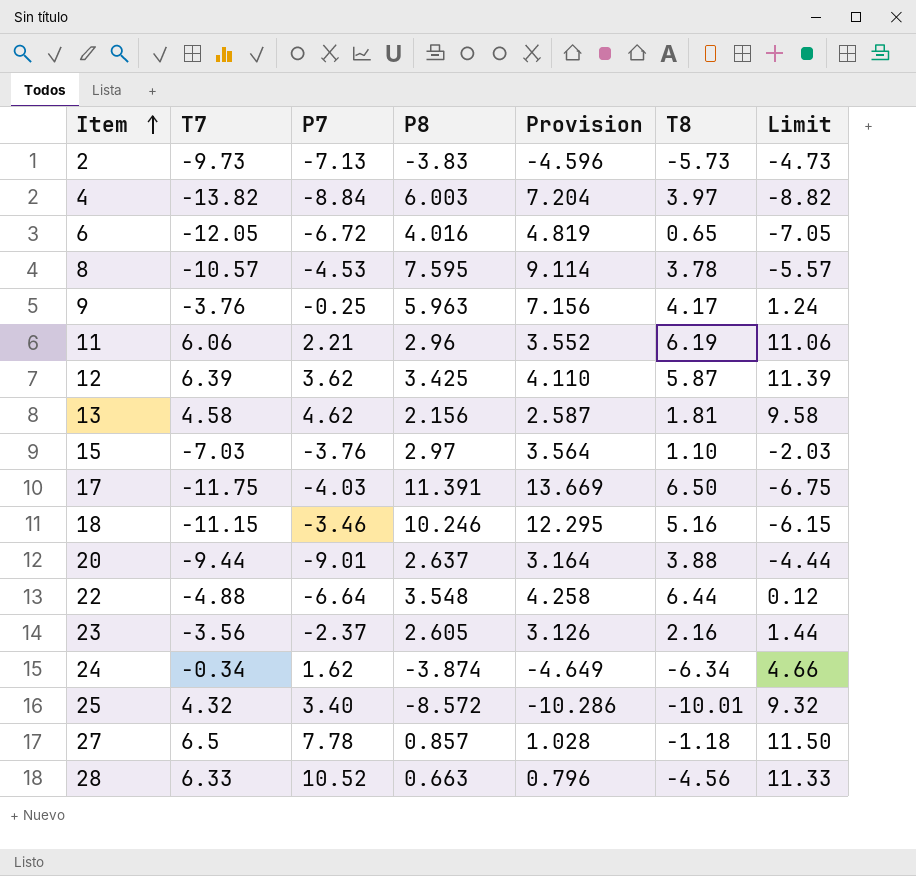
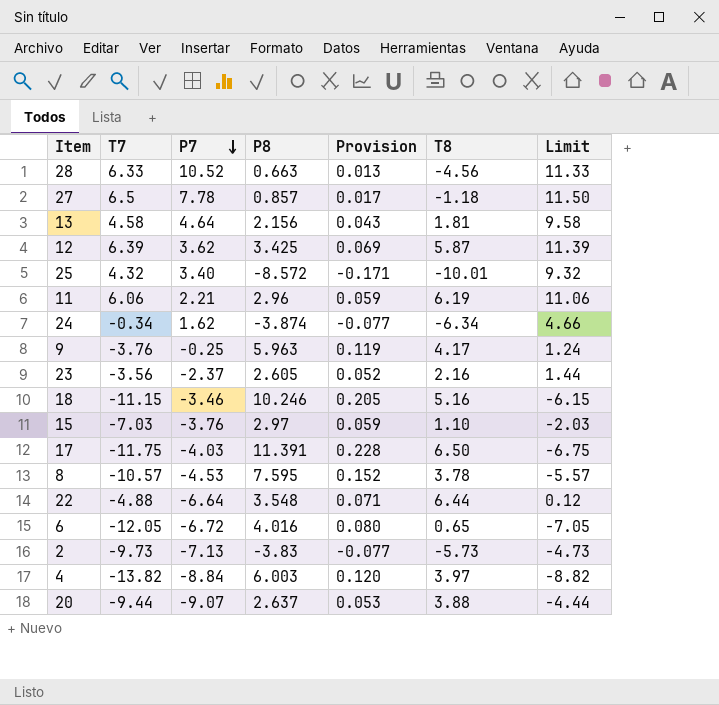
row order: Item ascending -> P7 descending
column Provision | formula: [P8] * 1.2 -> [P8] * 0.02
13 | P7: 4.62 -> 4.64
20 | P7: -9.01 -> -9.07

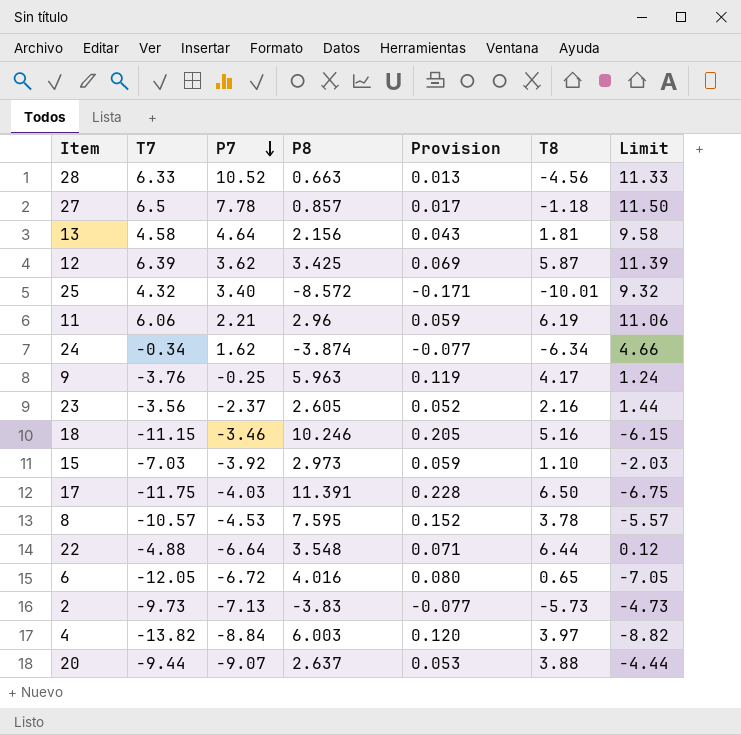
15 | P7: -3.76 -> -3.92
15 | P8: 2.97 -> 2.973

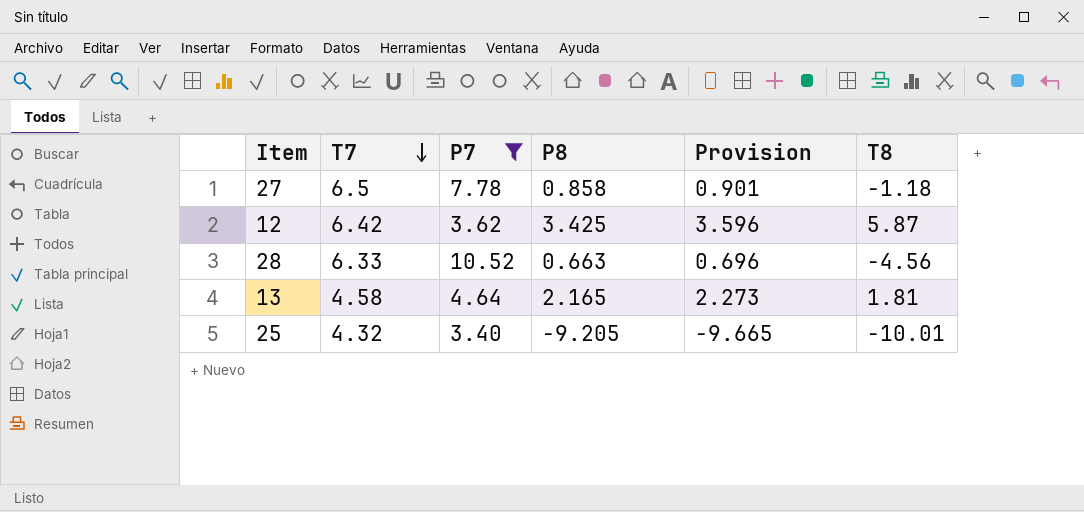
filter: none -> P7 >= 3.40
row order: P7 descending -> T7 descending
column Limit | formula: [T7] + 5 -> none
column Provision | formula: [P8] * 0.02 -> [P8] * 1.05
27 | P8: 0.857 -> 0.858
12 | T7: 6.39 -> 6.42
13 | P8: 2.156 -> 2.165
25 | P8: -8.572 -> -9.205

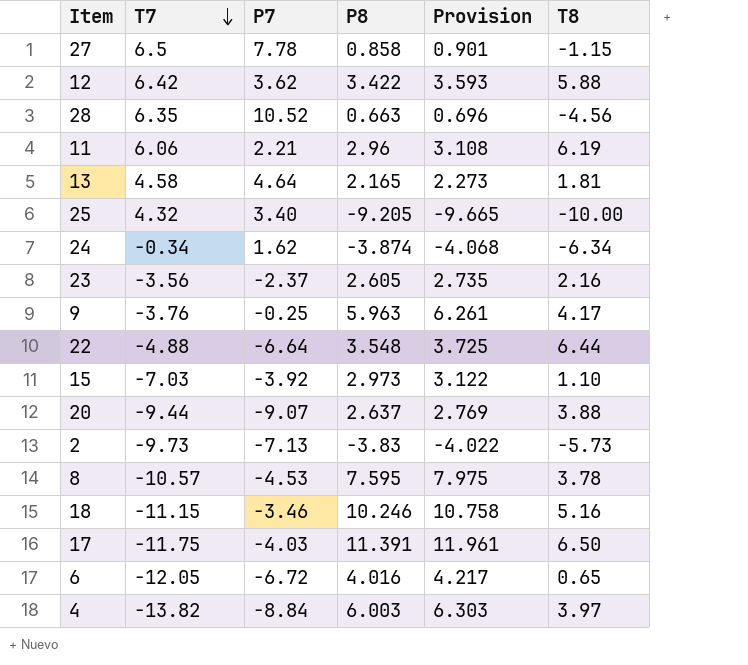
filter: P7 >= 3.40 -> none
27 | T8: -1.18 -> -1.15
12 | P8: 3.425 -> 3.422
12 | Provision: 3.596 -> 3.593
12 | T8: 5.87 -> 5.88
28 | T7: 6.33 -> 6.35
25 | T8: -10.01 -> -10.00

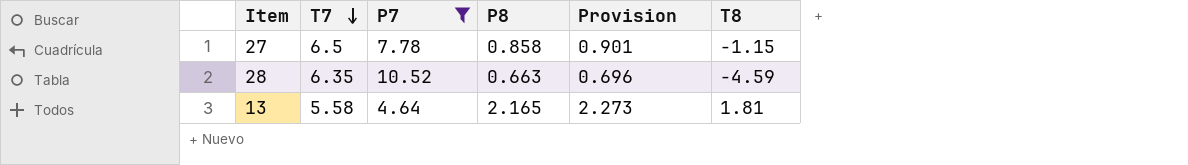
filter: none -> P7 >= 4.64
28 | T8: -4.56 -> -4.59
13 | T7: 4.58 -> 5.58

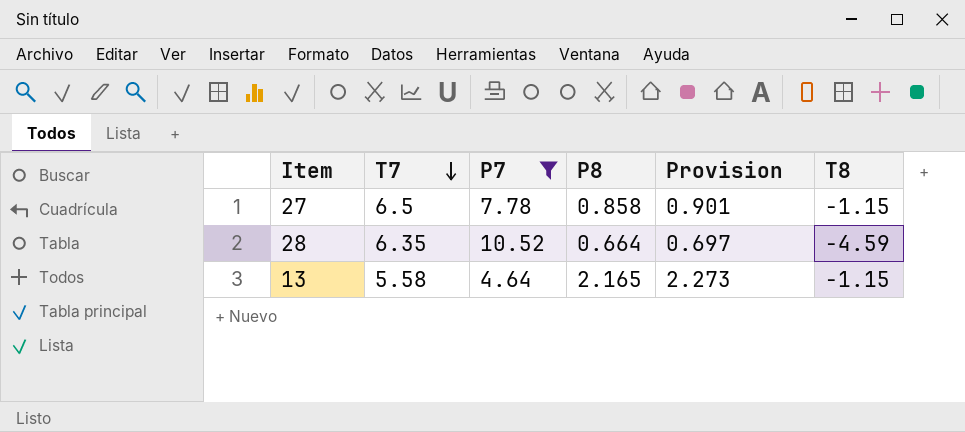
28 | P8: 0.663 -> 0.664
28 | Provision: 0.696 -> 0.697
13 | T8: 1.81 -> -1.15

